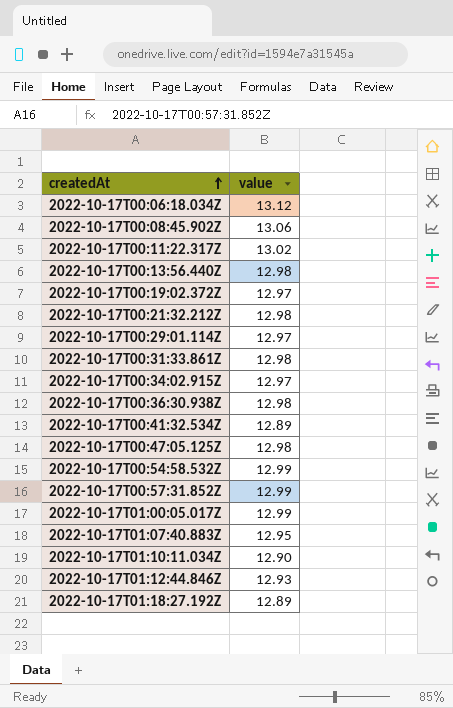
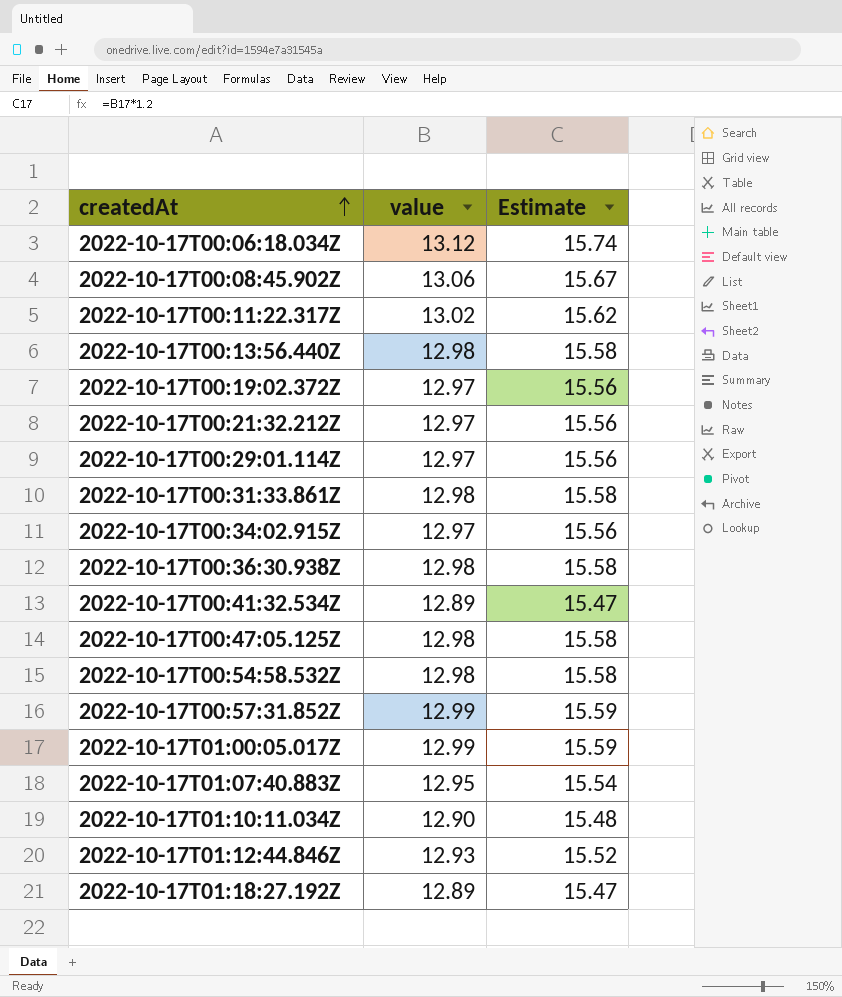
column Estimate | formula: none -> [value] * 1.2
2022-10-17T00:21:32.212Z | value: 12.98 -> 12.97
2022-10-17T00:54:58.532Z | value: 12.99 -> 12.98

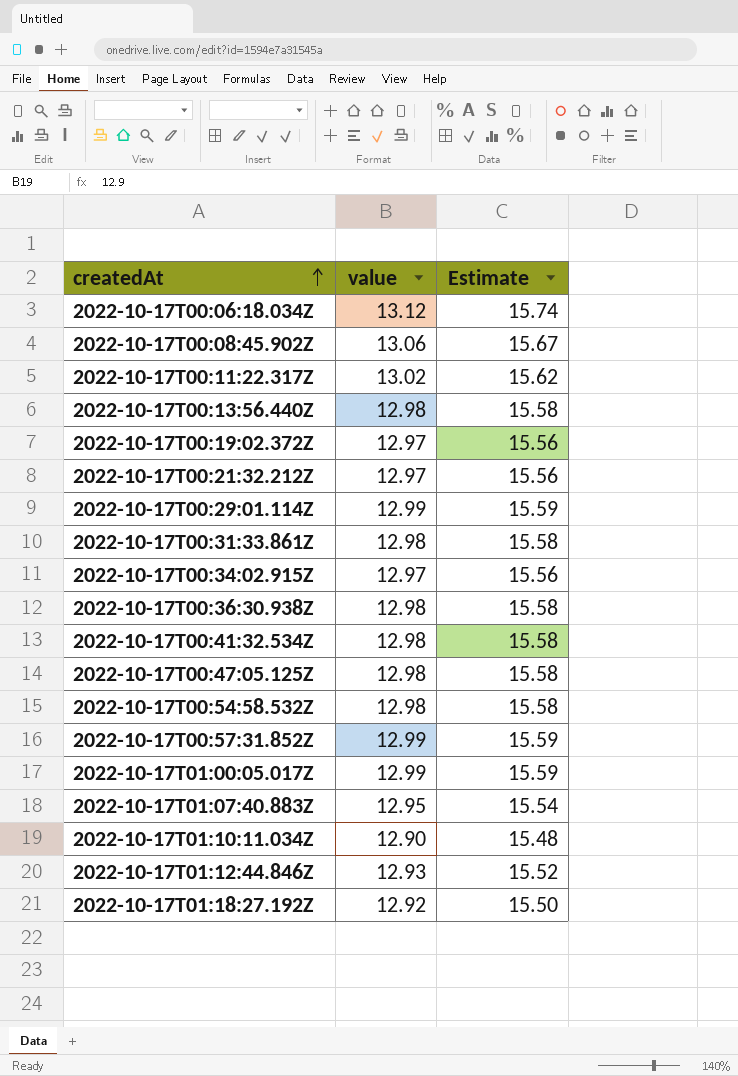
2022-10-17T00:29:01.114Z | value: 12.97 -> 12.99
2022-10-17T00:29:01.114Z | Estimate: 15.56 -> 15.59
2022-10-17T00:41:32.534Z | value: 12.89 -> 12.98
2022-10-17T00:41:32.534Z | Estimate: 15.47 -> 15.58
2022-10-17T01:18:27.192Z | value: 12.89 -> 12.92
2022-10-17T01:18:27.192Z | Estimate: 15.47 -> 15.50

